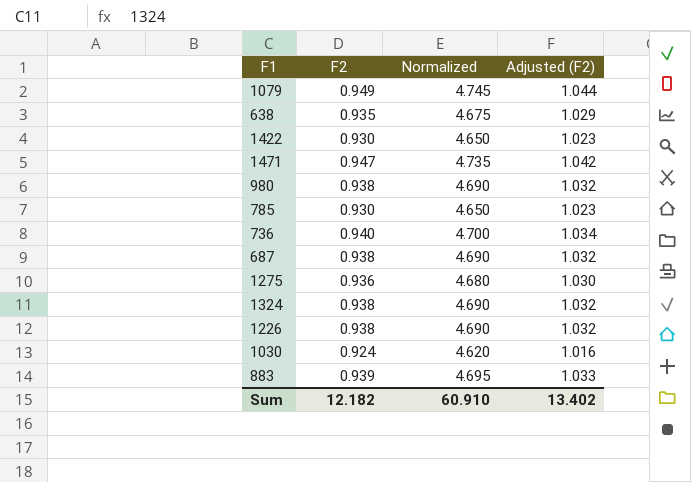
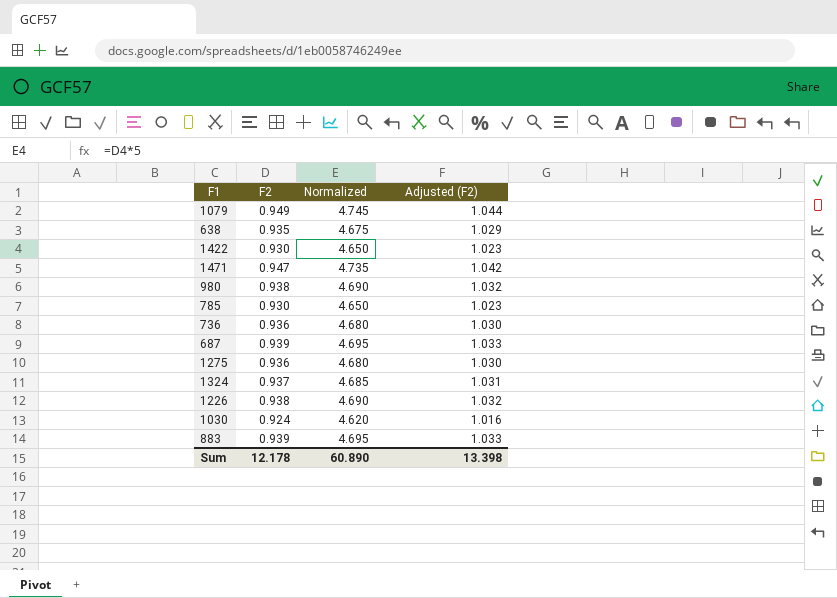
736 | F2: 0.940 -> 0.936
736 | Normalized: 4.700 -> 4.680
736 | Adjusted (F2): 1.034 -> 1.030
687 | F2: 0.938 -> 0.939
687 | Normalized: 4.690 -> 4.695
687 | Adjusted (F2): 1.032 -> 1.033
1324 | F2: 0.938 -> 0.937
1324 | Normalized: 4.690 -> 4.685
1324 | Adjusted (F2): 1.032 -> 1.031
Sum | F2: 12.182 -> 12.178
Sum | Normalized: 60.910 -> 60.890
Sum | Adjusted (F2): 13.402 -> 13.398

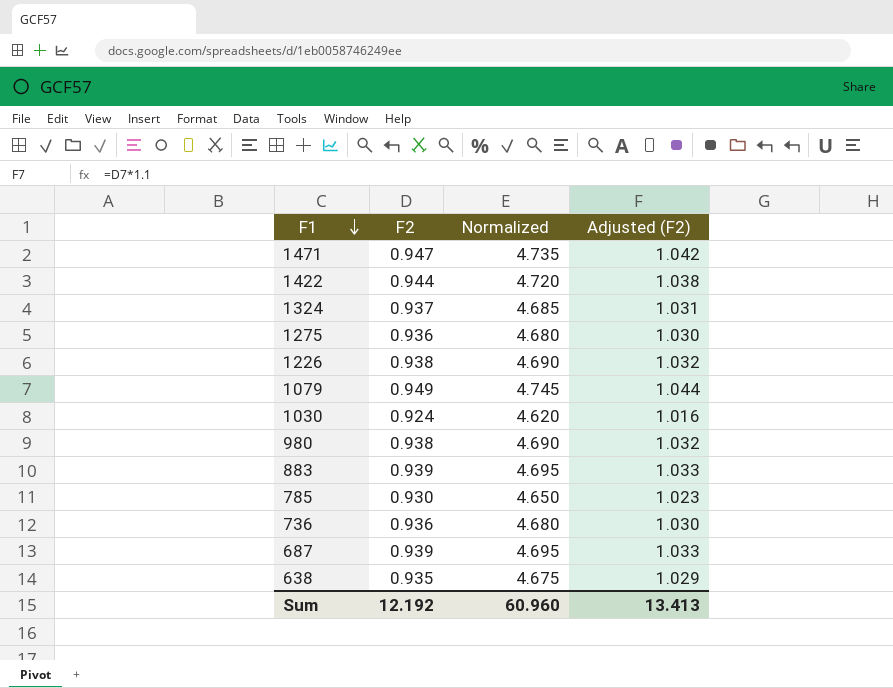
row order: none -> F1 descending
1422 | F2: 0.930 -> 0.944
1422 | Normalized: 4.650 -> 4.720
1422 | Adjusted (F2): 1.023 -> 1.038
Sum | F2: 12.178 -> 12.192
Sum | Normalized: 60.890 -> 60.960
Sum | Adjusted (F2): 13.398 -> 13.413

